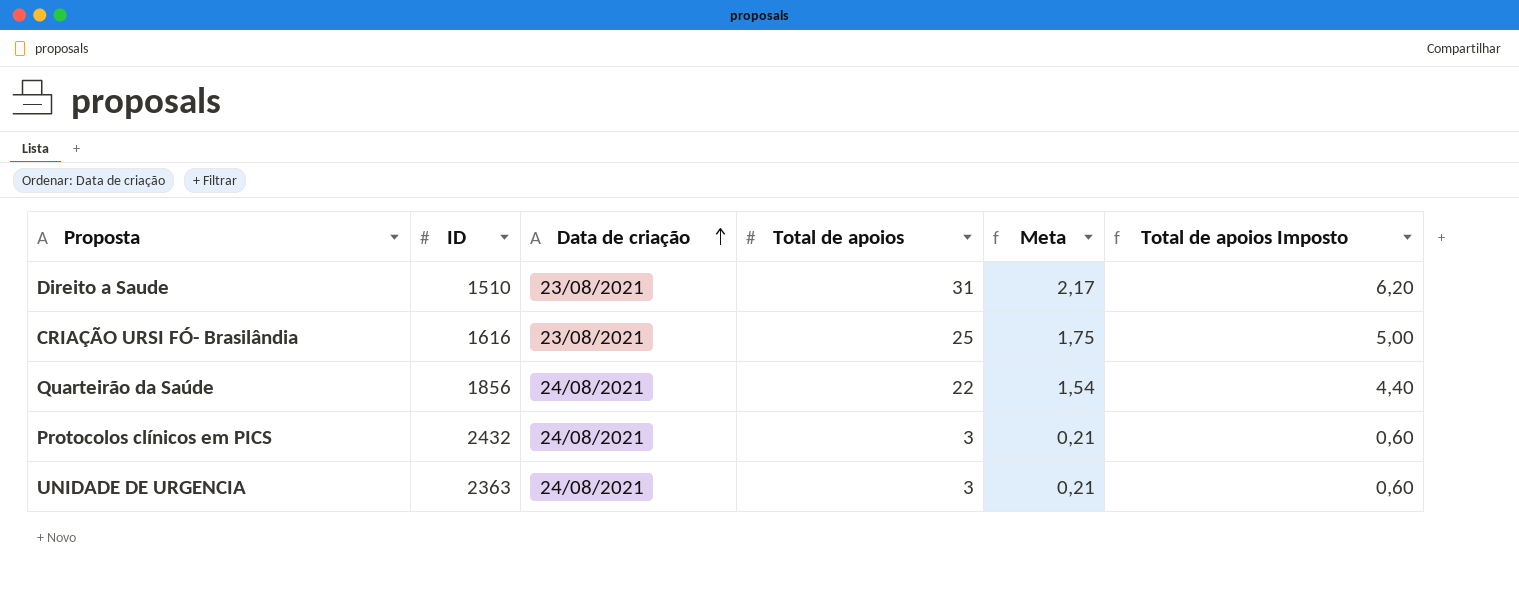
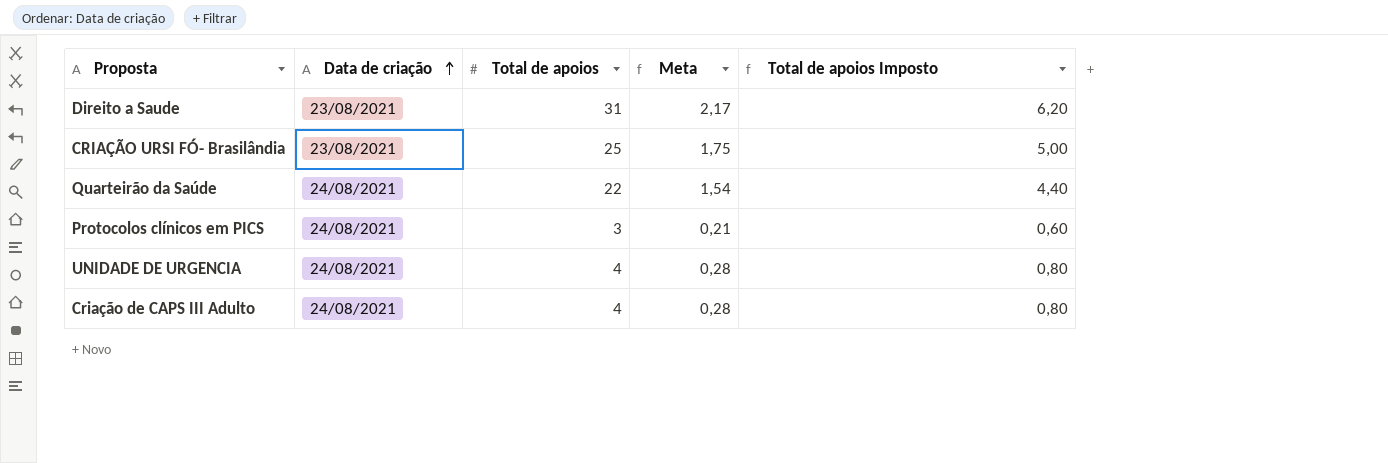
column ID | position: 2 -> none
UNIDADE DE URGENCIA | Total de apoios: 3 -> 4
UNIDADE DE URGENCIA | Meta: 0,21 -> 0,28
UNIDADE DE URGENCIA | Total de apoios Imposto: 0,60 -> 0,80
row Criação de CAPS III Adulto: none -> 24/08/2021 | 4 | 0,28 | 0,80

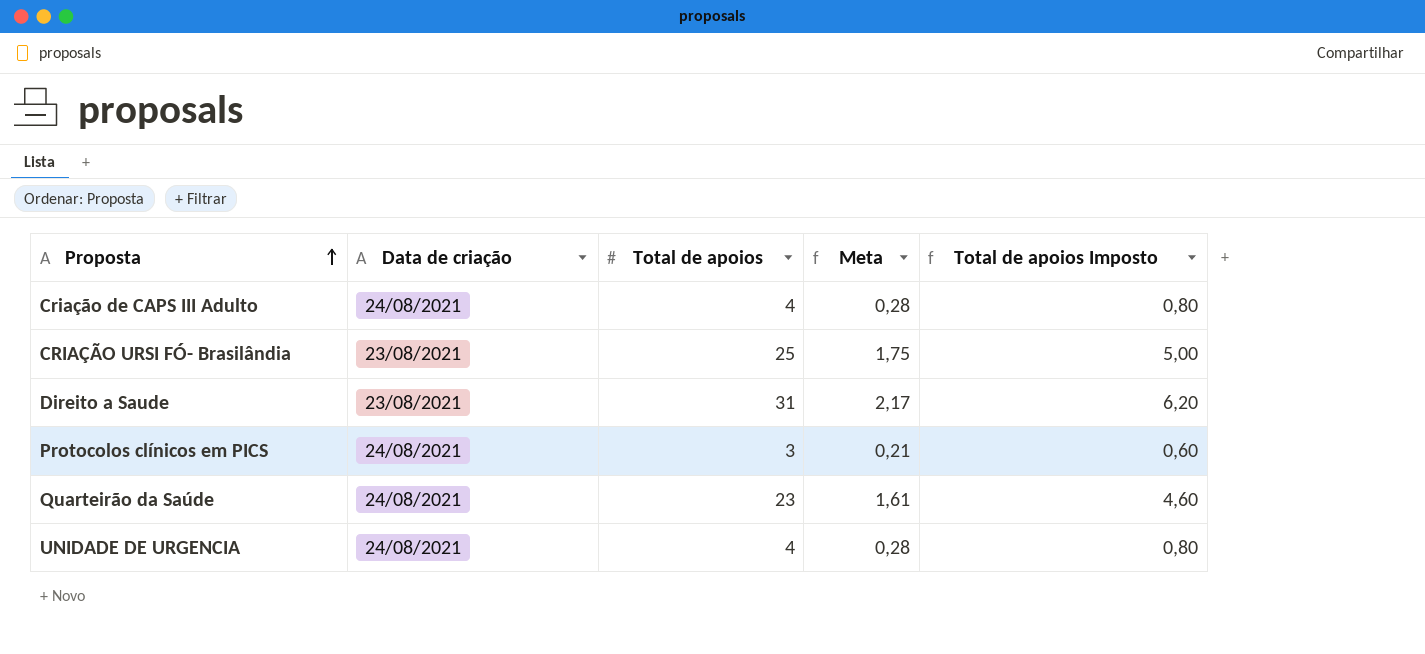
row order: Data de criação ascending -> Proposta ascending
Quarteirão da Saúde | Total de apoios: 22 -> 23
Quarteirão da Saúde | Meta: 1,54 -> 1,61
Quarteirão da Saúde | Total de apoios Imposto: 4,40 -> 4,60

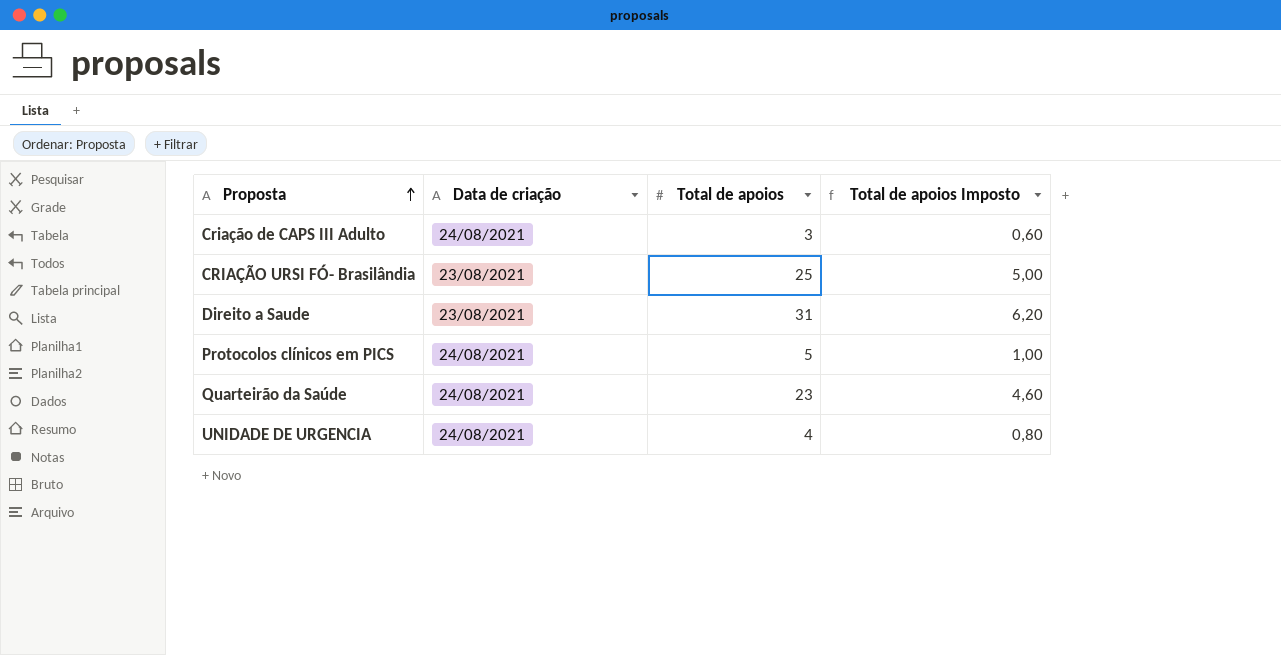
column Meta | formula: [Total de apoios] * 0,07 -> none
Criação de CAPS III Adulto | Total de apoios: 4 -> 3
Criação de CAPS III Adulto | Total de apoios Imposto: 0,80 -> 0,60
Protocolos clínicos em PICS | Total de apoios: 3 -> 5
Protocolos clínicos em PICS | Total de apoios Imposto: 0,60 -> 1,00

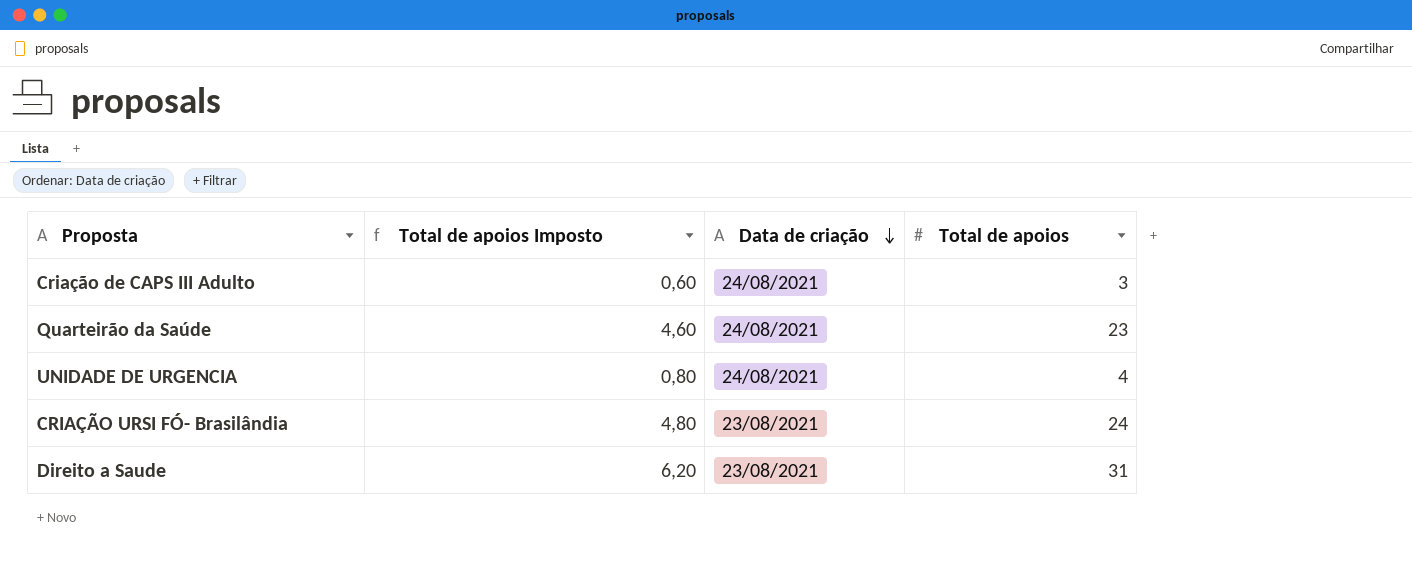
row order: Proposta ascending -> Data de criação descending
column Total de apoios Imposto | position: 4 -> 2
row Protocolos clínicos em PICS: 24/08/2021 | 5 | 1,00 -> none
CRIAÇÃO URSI FÓ- Brasilândia | Total de apoios Imposto: 5,00 -> 4,80
CRIAÇÃO URSI FÓ- Brasilândia | Total de apoios: 25 -> 24

